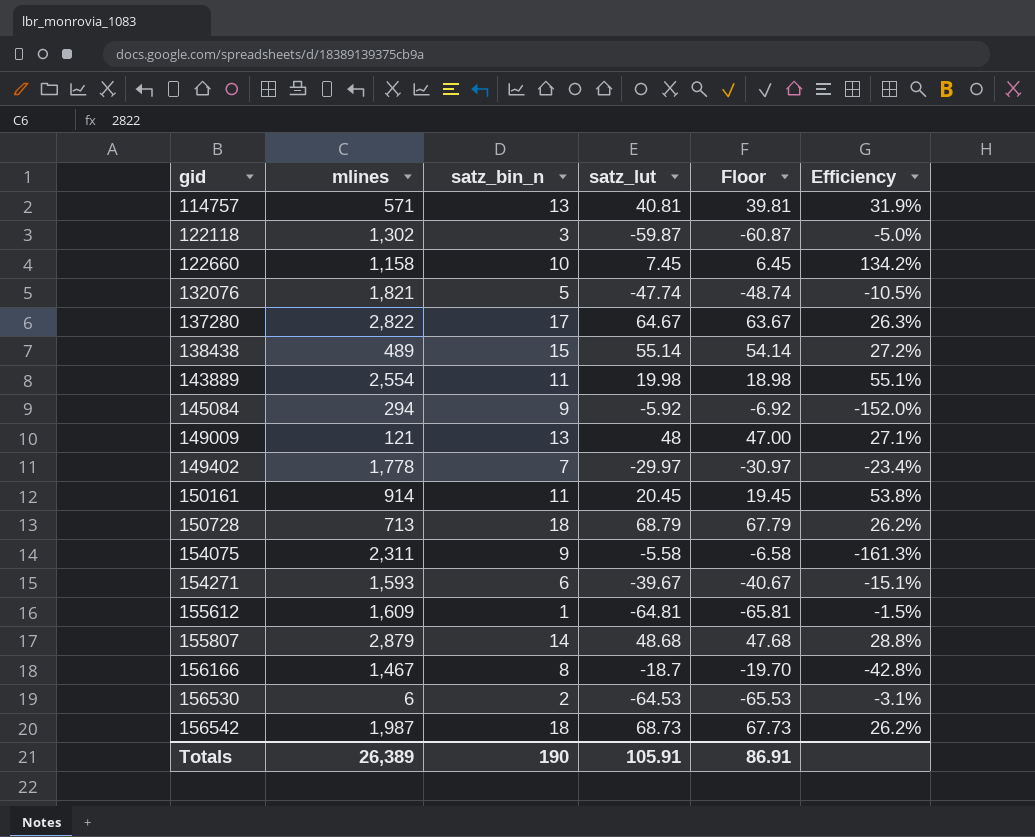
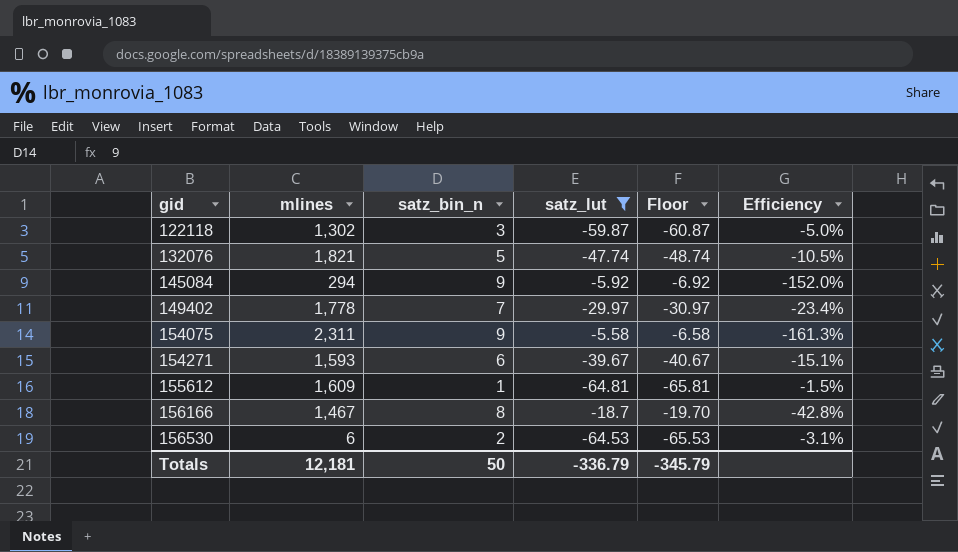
filter: none -> satz_lut <= -5.58
Totals | mlines: 26,389 -> 12,181
Totals | satz_bin_n: 190 -> 50
Totals | satz_lut: 105.91 -> -336.79
Totals | Floor: 86.91 -> -345.79

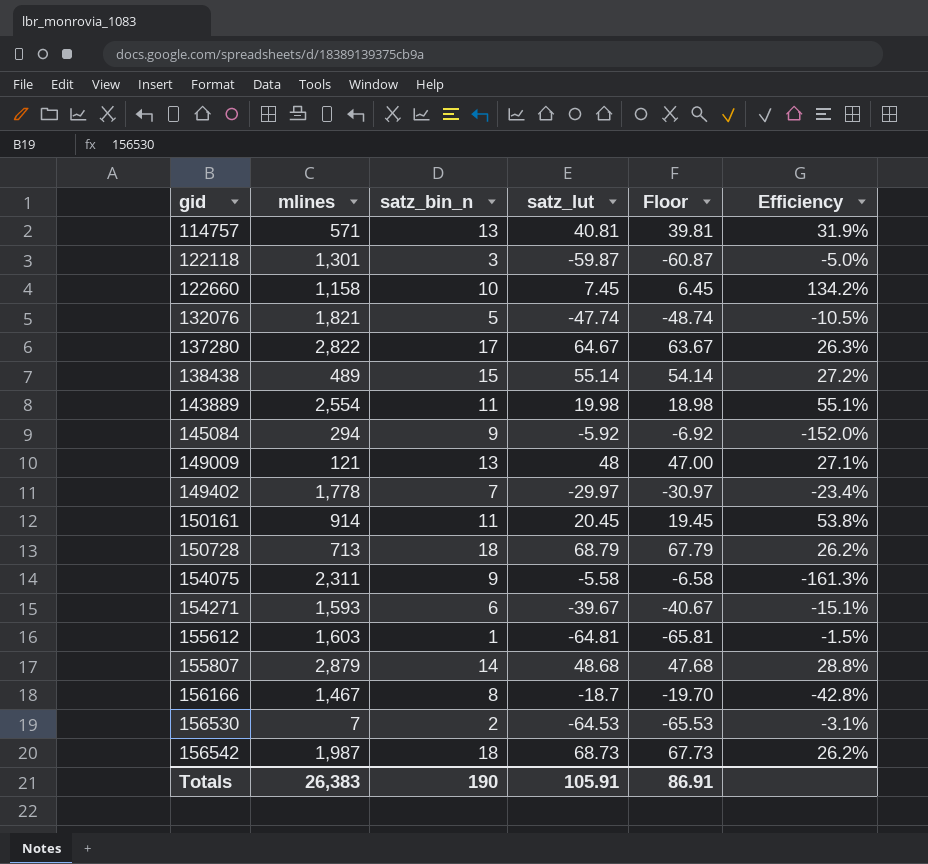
filter: satz_lut <= -5.58 -> none
122118 | mlines: 1,302 -> 1,301
155612 | mlines: 1,609 -> 1,603
156530 | mlines: 6 -> 7
Totals | mlines: 12,181 -> 26,383
Totals | satz_bin_n: 50 -> 190
Totals | satz_lut: -336.79 -> 105.91
Totals | Floor: -345.79 -> 86.91

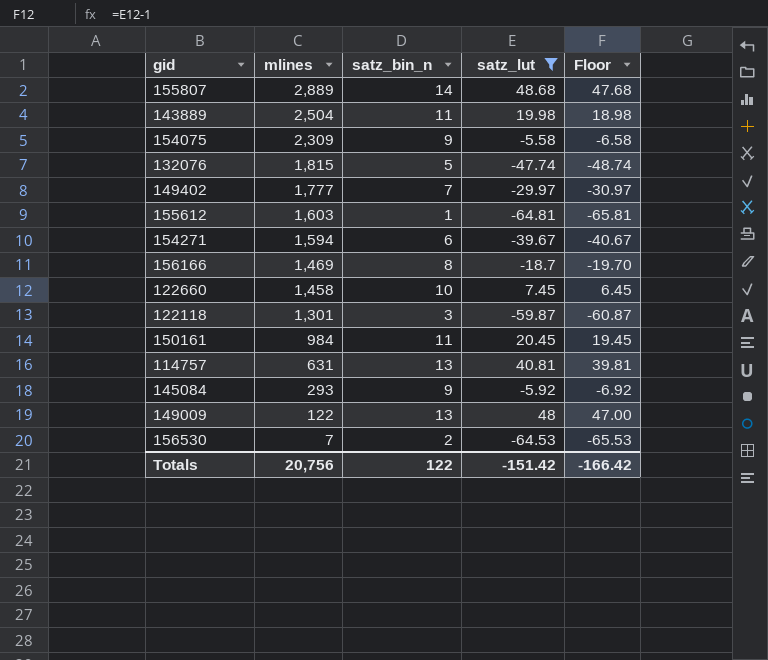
filter: none -> satz_lut <= 48.68
row order: gid ascending -> mlines descending
column Efficiency | formula: [satz_bin_n] / [satz_lut] -> none
155807 | mlines: 2,879 -> 2,889
143889 | mlines: 2,554 -> 2,504
154075 | mlines: 2,311 -> 2,309
132076 | mlines: 1,821 -> 1,815
149402 | mlines: 1,778 -> 1,777
154271 | mlines: 1,593 -> 1,594
156166 | mlines: 1,467 -> 1,469
122660 | mlines: 1,158 -> 1,458
150161 | mlines: 914 -> 984
114757 | mlines: 571 -> 631
145084 | mlines: 294 -> 293
149009 | mlines: 121 -> 122
Totals | mlines: 26,383 -> 20,756
Totals | satz_bin_n: 190 -> 122
Totals | satz_lut: 105.91 -> -151.42
Totals | Floor: 86.91 -> -166.42

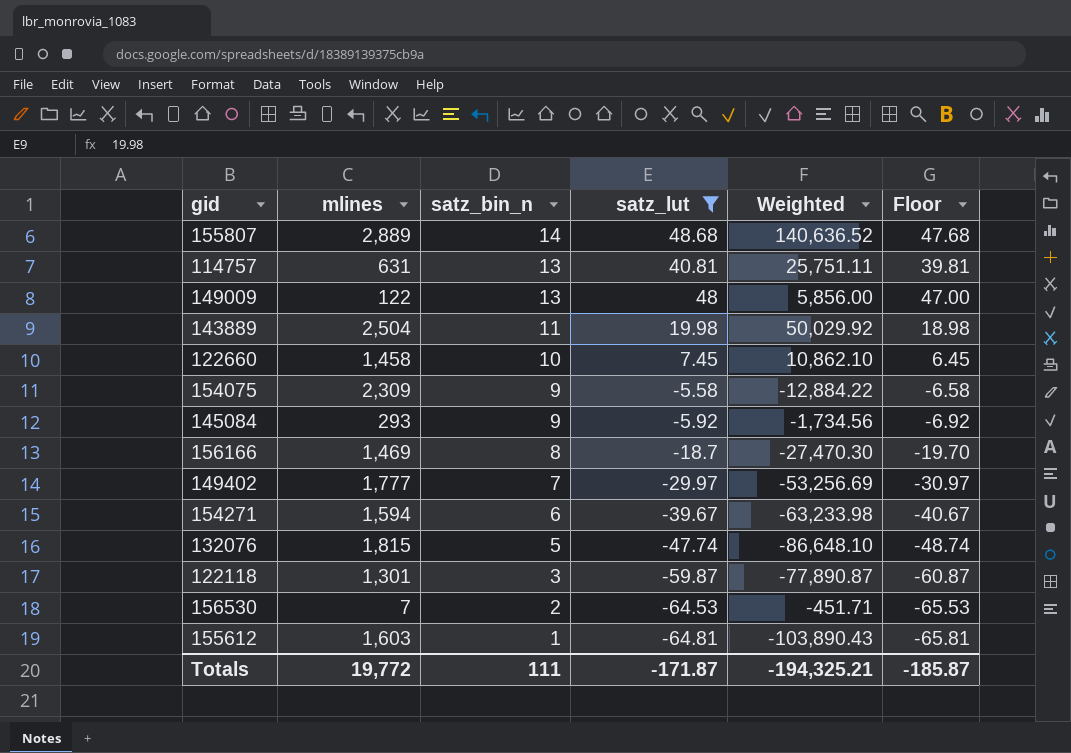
row order: mlines descending -> satz_bin_n descending
column Weighted | formula: none -> [mlines] * [satz_lut]
row 150161: 984 | 11 | 20.45 | 19.45 -> none
Totals | mlines: 20,756 -> 19,772
Totals | satz_bin_n: 122 -> 111
Totals | satz_lut: -151.42 -> -171.87
Totals | Floor: -166.42 -> -185.87

